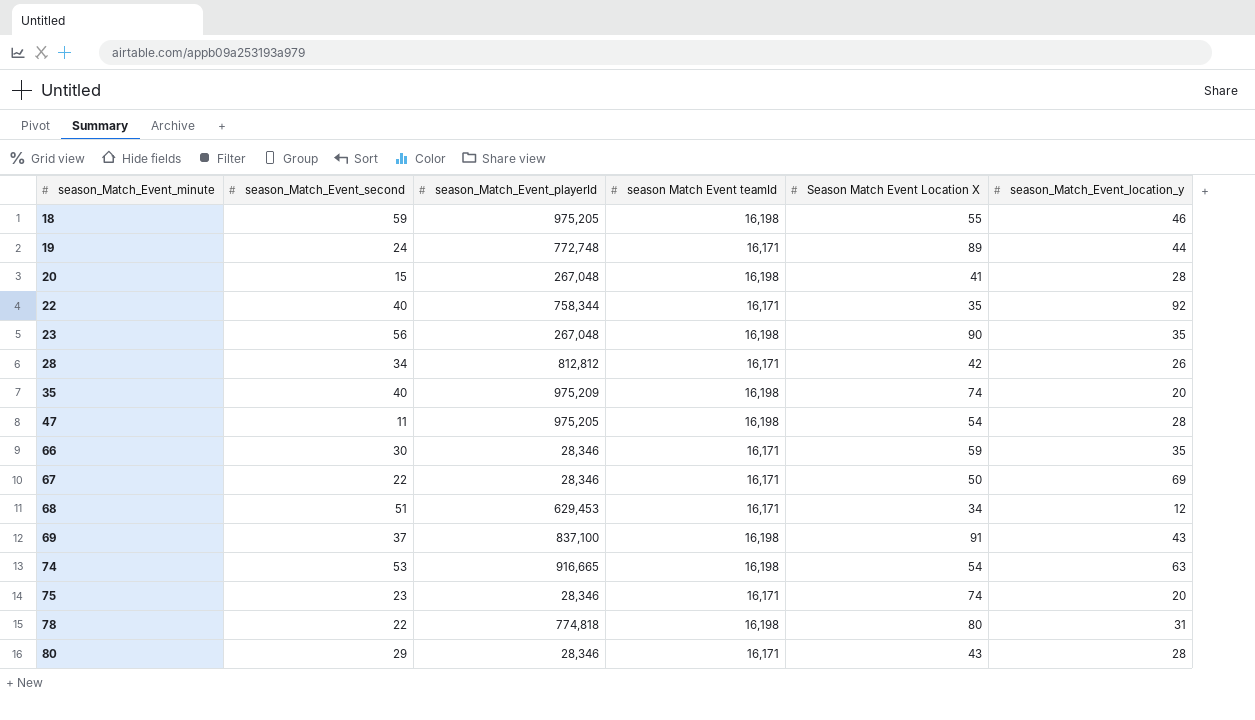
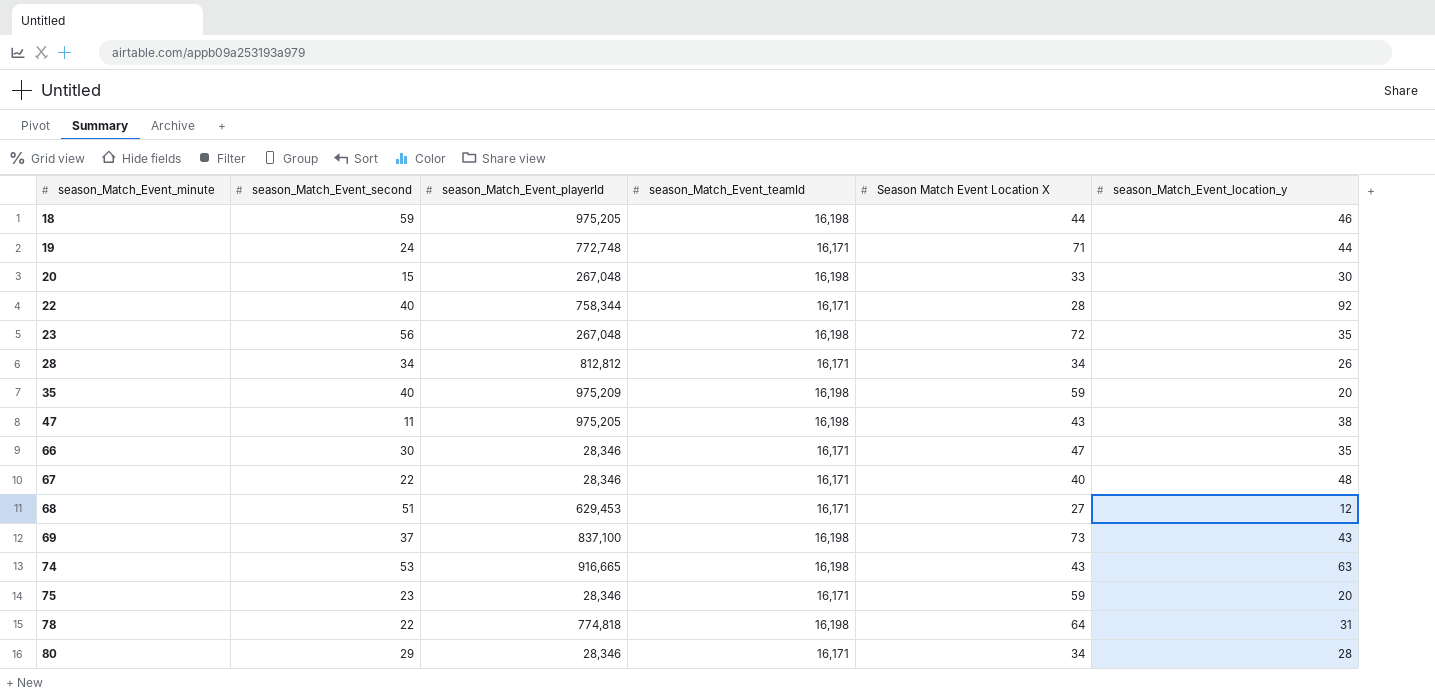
column name: season Match Event teamId -> season_Match_Event_teamId
18 | Season Match Event Location X: 55 -> 44
19 | Season Match Event Location X: 89 -> 71
20 | Season Match Event Location X: 41 -> 33
20 | season_Match_Event_location_y: 28 -> 30
22 | Season Match Event Location X: 35 -> 28
23 | Season Match Event Location X: 90 -> 72
28 | Season Match Event Location X: 42 -> 34
35 | Season Match Event Location X: 74 -> 59
47 | Season Match Event Location X: 54 -> 43
47 | season_Match_Event_location_y: 28 -> 38
66 | Season Match Event Location X: 59 -> 47
67 | Season Match Event Location X: 50 -> 40
67 | season_Match_Event_location_y: 69 -> 48
68 | Season Match Event Location X: 34 -> 27
69 | Season Match Event Location X: 91 -> 73
74 | Season Match Event Location X: 54 -> 43
75 | Season Match Event Location X: 74 -> 59
78 | Season Match Event Location X: 80 -> 64
80 | Season Match Event Location X: 43 -> 34

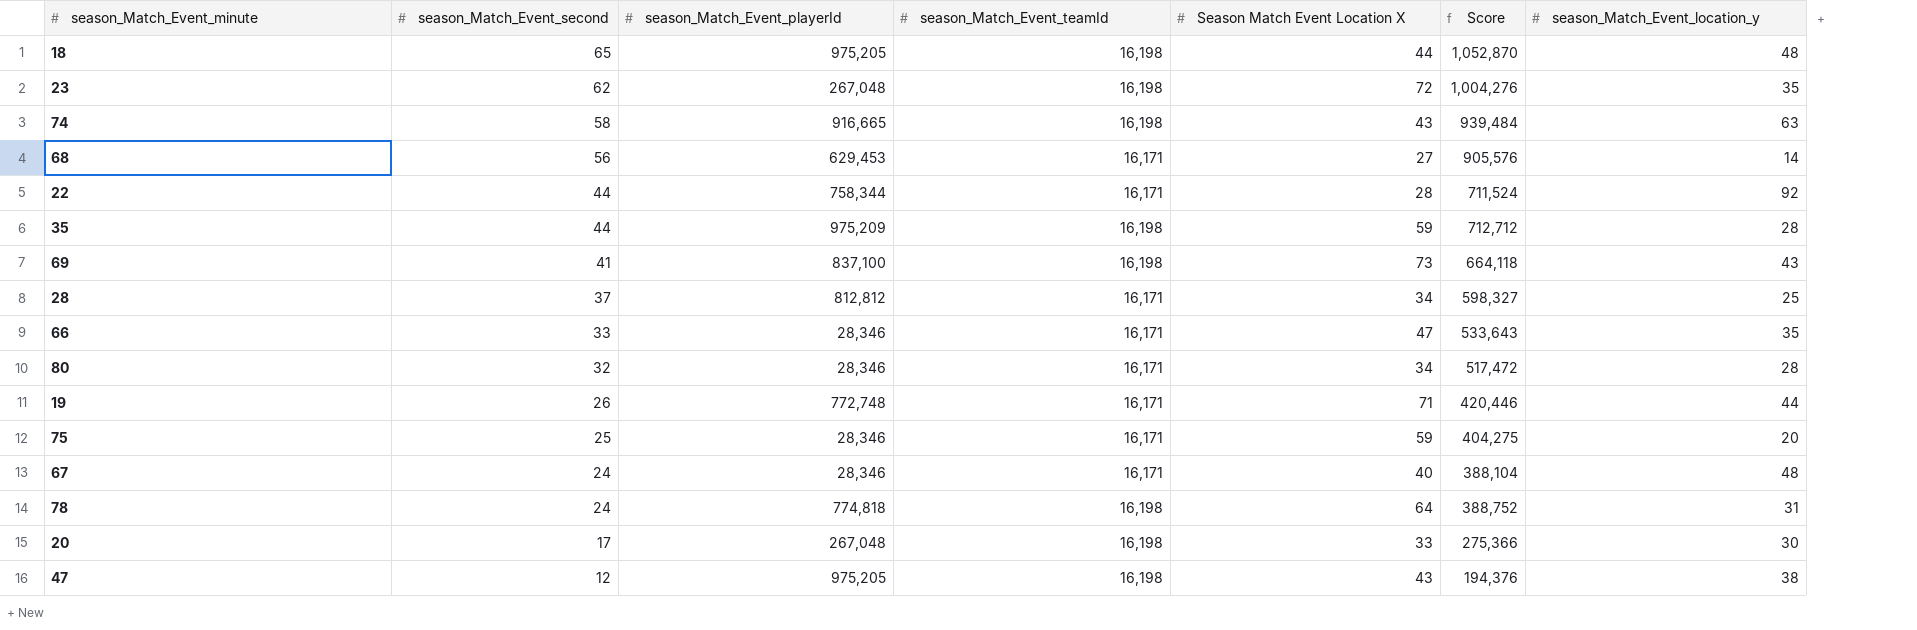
row order: season_Match_Event_minute ascending -> season_Match_Event_second descending
column Score | formula: none -> [season_Match_Event_second] * [season_Match_Event_teamId]
18 | season_Match_Event_second: 59 -> 65
18 | season_Match_Event_location_y: 46 -> 48
23 | season_Match_Event_second: 56 -> 62
74 | season_Match_Event_second: 53 -> 58
68 | season_Match_Event_second: 51 -> 56
68 | season_Match_Event_location_y: 12 -> 14
22 | season_Match_Event_second: 40 -> 44
35 | season_Match_Event_second: 40 -> 44
35 | season_Match_Event_location_y: 20 -> 28
69 | season_Match_Event_second: 37 -> 41
28 | season_Match_Event_second: 34 -> 37
28 | season_Match_Event_location_y: 26 -> 25
66 | season_Match_Event_second: 30 -> 33
80 | season_Match_Event_second: 29 -> 32
19 | season_Match_Event_second: 24 -> 26
75 | season_Match_Event_second: 23 -> 25
67 | season_Match_Event_second: 22 -> 24
78 | season_Match_Event_second: 22 -> 24
20 | season_Match_Event_second: 15 -> 17
47 | season_Match_Event_second: 11 -> 12

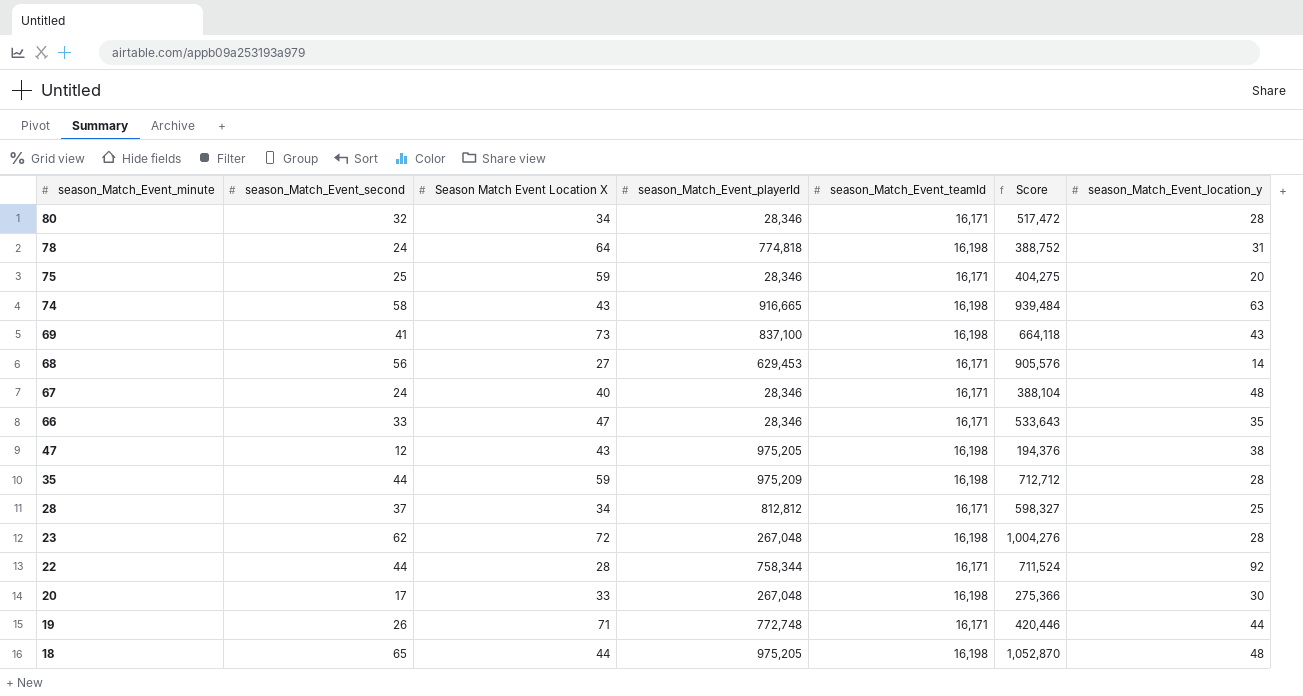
row order: season_Match_Event_second descending -> season_Match_Event_minute descending
column Season Match Event Location X | position: 5 -> 3
23 | season_Match_Event_location_y: 35 -> 28

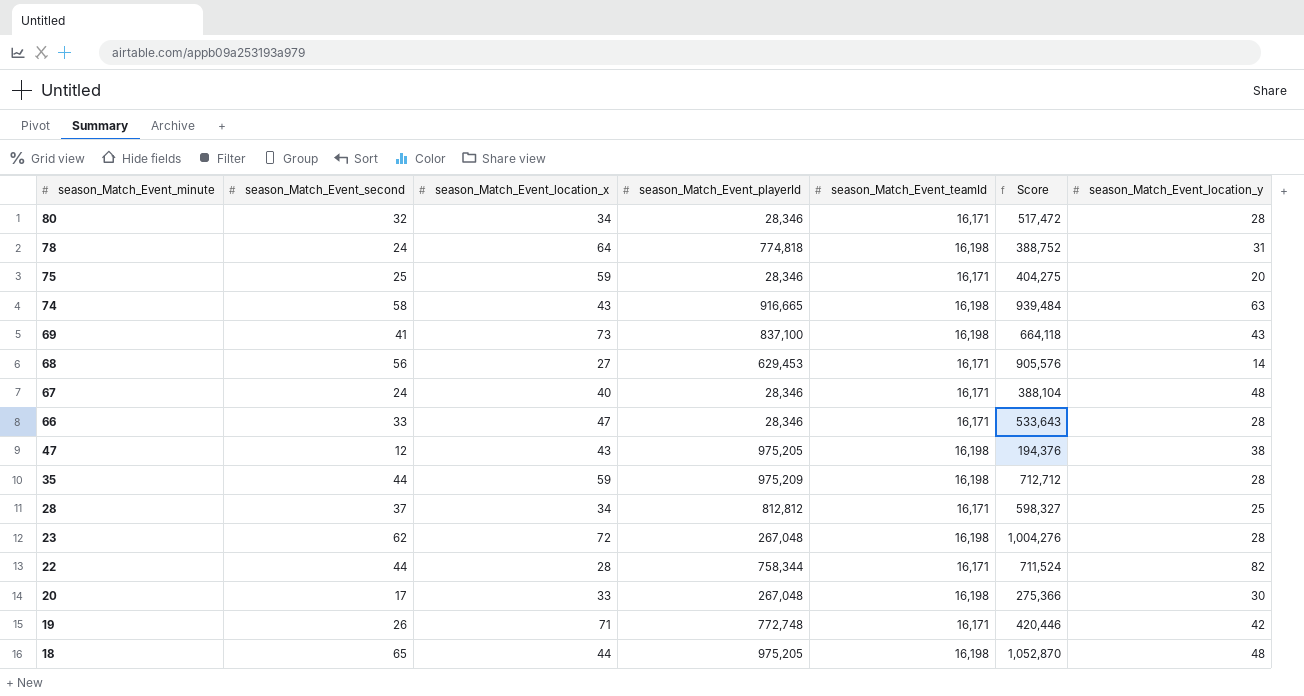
column name: Season Match Event Location X -> season_Match_Event_location_x
66 | season_Match_Event_location_y: 35 -> 28
22 | season_Match_Event_location_y: 92 -> 82
19 | season_Match_Event_location_y: 44 -> 42

